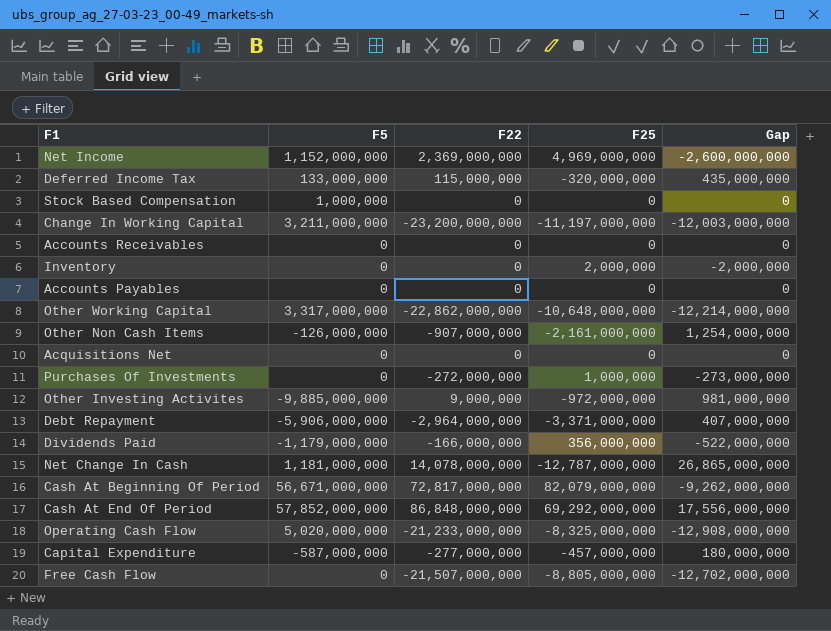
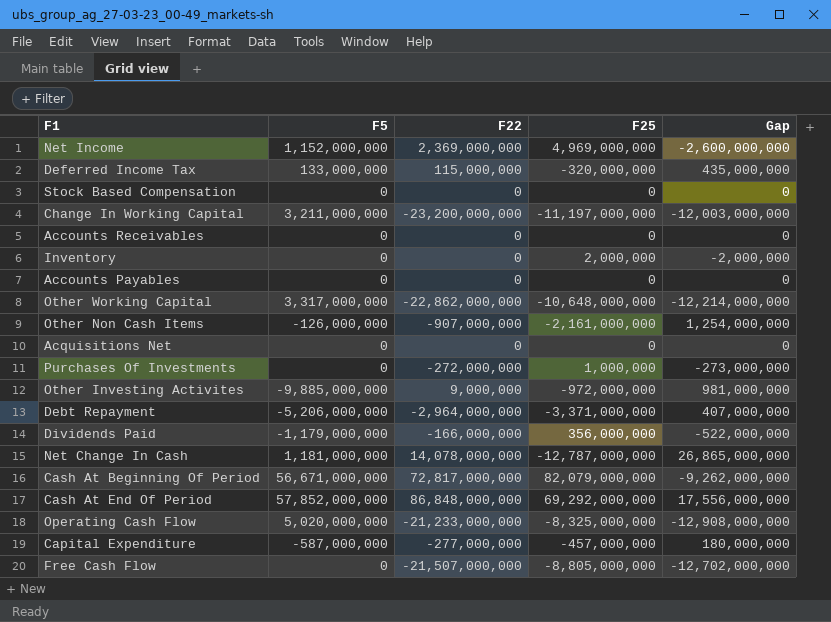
Stock Based Compensation | F5: 1,000,000 -> 0
Debt Repayment | F5: -5,906,000,000 -> -5,206,000,000

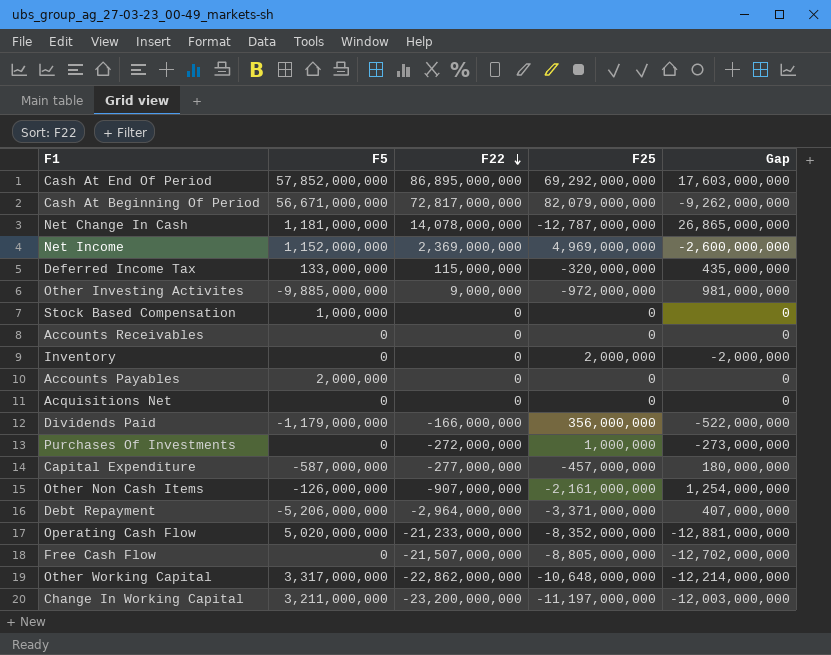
row order: none -> F22 descending
Cash At End Of Period | F22: 86,848,000,000 -> 86,895,000,000
Cash At End Of Period | Gap: 17,556,000,000 -> 17,603,000,000
Stock Based Compensation | F5: 0 -> 1,000,000
Accounts Payables | F5: 0 -> 2,000,000
Operating Cash Flow | F25: -8,325,000,000 -> -8,352,000,000
Operating Cash Flow | Gap: -12,908,000,000 -> -12,881,000,000

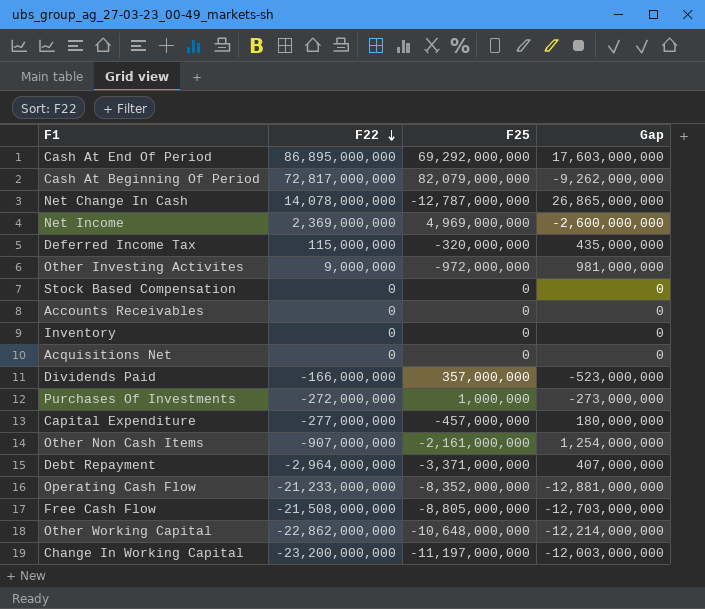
column F5 | position: 2 -> none
row Accounts Payables: 2,000,000 | 0 | 0 | 0 -> none
Inventory | F25: 2,000,000 -> 0
Inventory | Gap: -2,000,000 -> 0
Dividends Paid | F25: 356,000,000 -> 357,000,000
Dividends Paid | Gap: -522,000,000 -> -523,000,000
Free Cash Flow | F22: -21,507,000,000 -> -21,508,000,000
Free Cash Flow | Gap: -12,702,000,000 -> -12,703,000,000

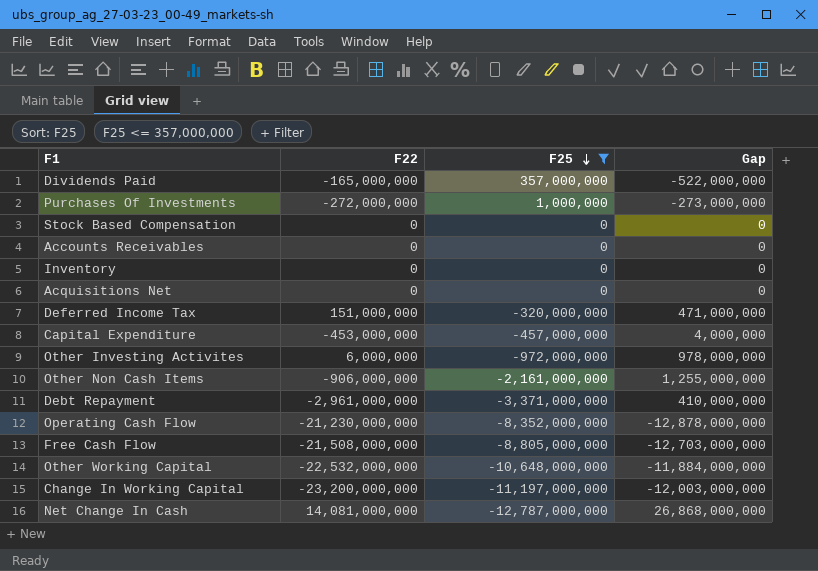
filter: none -> F25 <= 357,000,000
row order: F22 descending -> F25 descending
Dividends Paid | F22: -166,000,000 -> -165,000,000
Dividends Paid | Gap: -523,000,000 -> -522,000,000
Deferred Income Tax | F22: 115,000,000 -> 151,000,000
Deferred Income Tax | Gap: 435,000,000 -> 471,000,000
Capital Expenditure | F22: -277,000,000 -> -453,000,000
Capital Expenditure | Gap: 180,000,000 -> 4,000,000
Other Investing Activites | F22: 9,000,000 -> 6,000,000
Other Investing Activites | Gap: 981,000,000 -> 978,000,000
Other Non Cash Items | F22: -907,000,000 -> -906,000,000
Other Non Cash Items | Gap: 1,254,000,000 -> 1,255,000,000
Debt Repayment | F22: -2,964,000,000 -> -2,961,000,000
Debt Repayment | Gap: 407,000,000 -> 410,000,000
Operating Cash Flow | F22: -21,233,000,000 -> -21,230,000,000
Operating Cash Flow | Gap: -12,881,000,000 -> -12,878,000,000
Other Working Capital | F22: -22,862,000,000 -> -22,532,000,000
Other Working Capital | Gap: -12,214,000,000 -> -11,884,000,000
Net Change In Cash | F22: 14,078,000,000 -> 14,081,000,000
Net Change In Cash | Gap: 26,865,000,000 -> 26,868,000,000

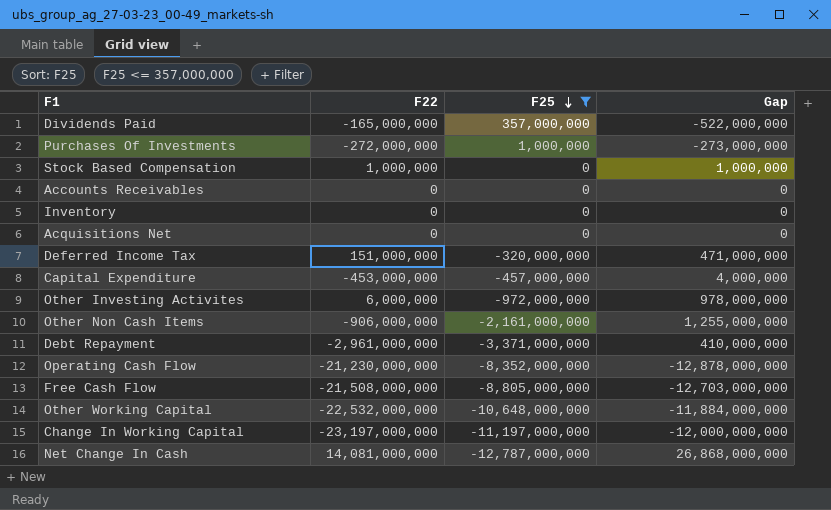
Stock Based Compensation | F22: 0 -> 1,000,000
Stock Based Compensation | Gap: 0 -> 1,000,000
Change In Working Capital | F22: -23,200,000,000 -> -23,197,000,000
Change In Working Capital | Gap: -12,003,000,000 -> -12,000,000,000

